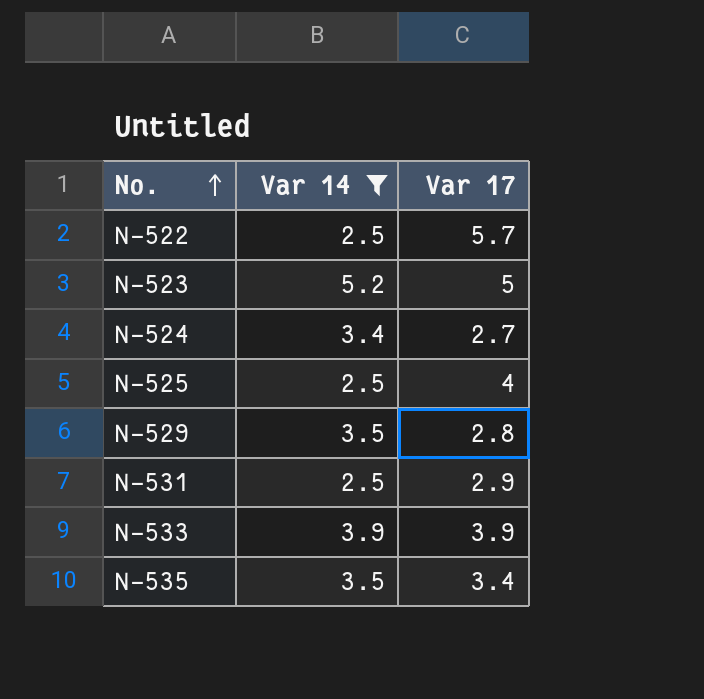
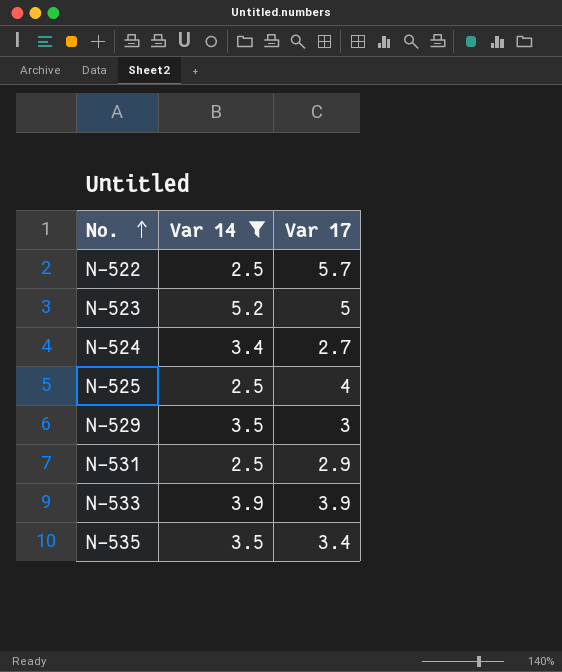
N-529 | Var 17: 2.8 -> 3

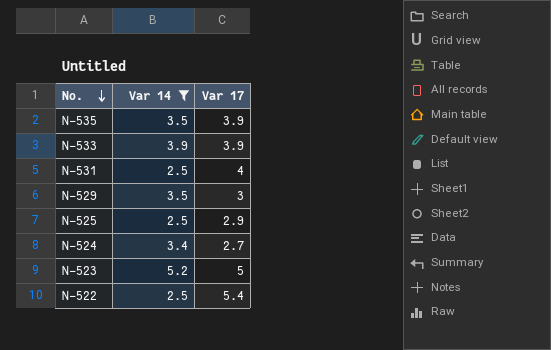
row order: No. ascending -> No. descending
N-535 | Var 17: 3.4 -> 3.9
N-531 | Var 17: 2.9 -> 4
N-525 | Var 17: 4 -> 2.9
N-522 | Var 17: 5.7 -> 5.4

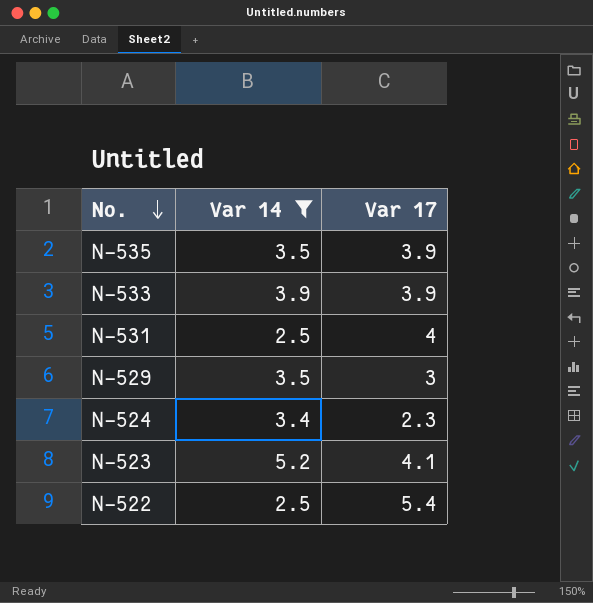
row N-525: 2.5 | 2.9 -> none
N-524 | Var 17: 2.7 -> 2.3
N-523 | Var 17: 5 -> 4.1

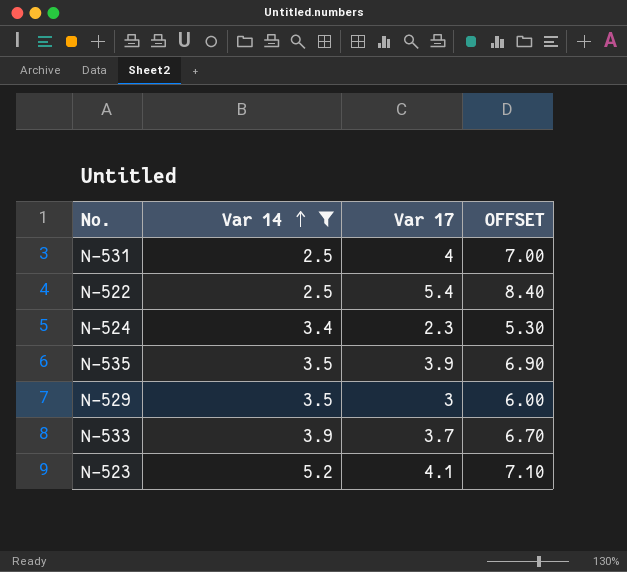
row order: No. descending -> Var 14 ascending
column OFFSET | formula: none -> [Var 17] + 3
N-533 | Var 17: 3.9 -> 3.7

